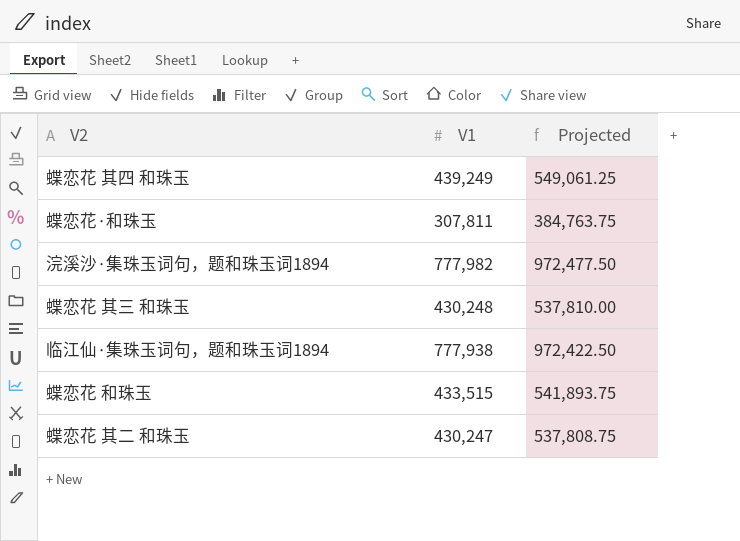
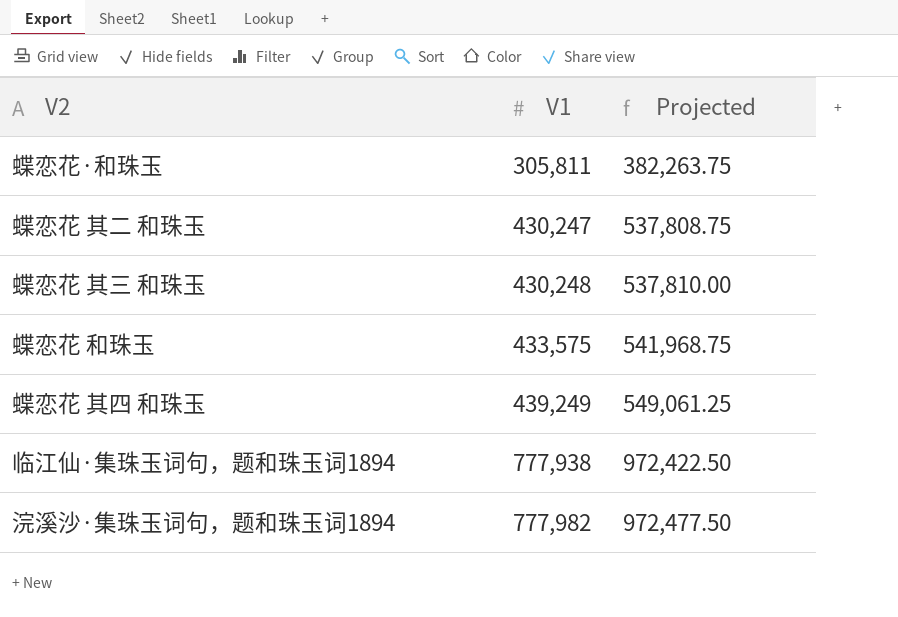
row order: none -> V1 ascending
蝶恋花·和珠玉 | V1: 307,811 -> 305,811
蝶恋花·和珠玉 | Projected: 384,763.75 -> 382,263.75
蝶恋花 和珠玉 | V1: 433,515 -> 433,575
蝶恋花 和珠玉 | Projected: 541,893.75 -> 541,968.75

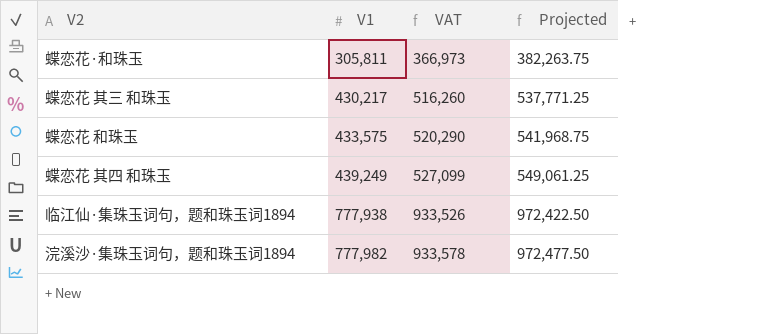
column VAT | formula: none -> [V1] * 1.2
row 蝶恋花 其二 和珠玉: 430,247 | 537,808.75 -> none
蝶恋花 其三 和珠玉 | V1: 430,248 -> 430,217
蝶恋花 其三 和珠玉 | Projected: 537,810.00 -> 537,771.25

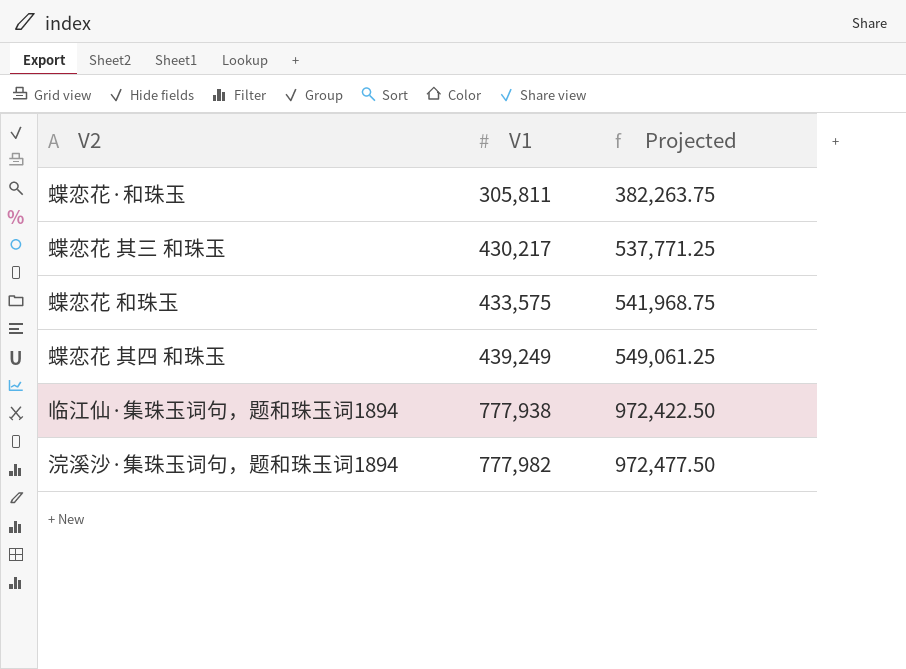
column VAT | formula: [V1] * 1.2 -> none

